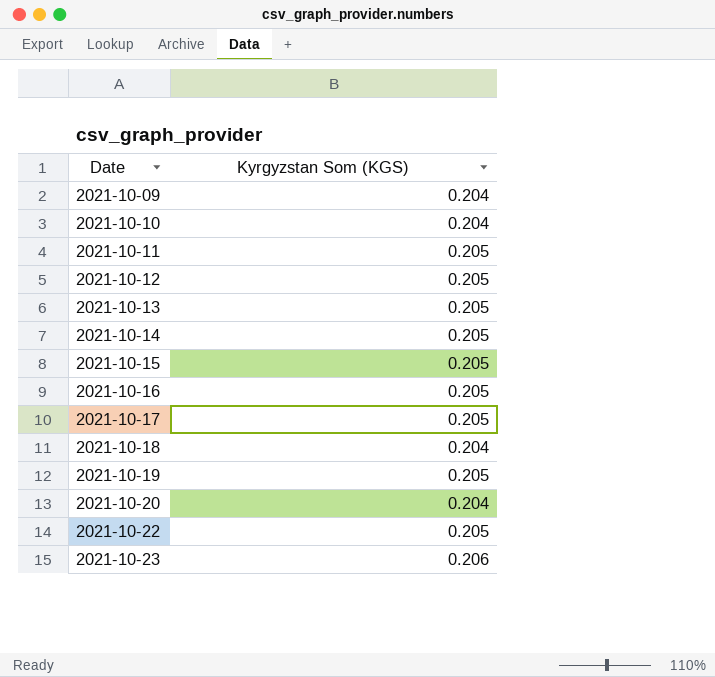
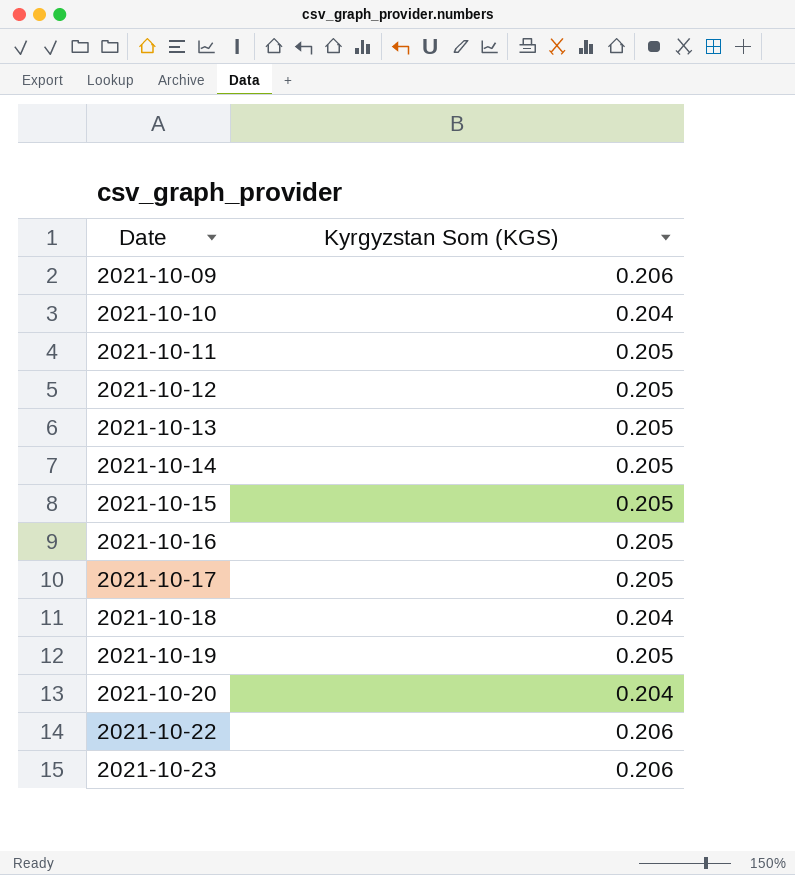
2021-10-09 | Kyrgyzstan Som (KGS): 0.204 -> 0.206
2021-10-22 | Kyrgyzstan Som (KGS): 0.205 -> 0.206

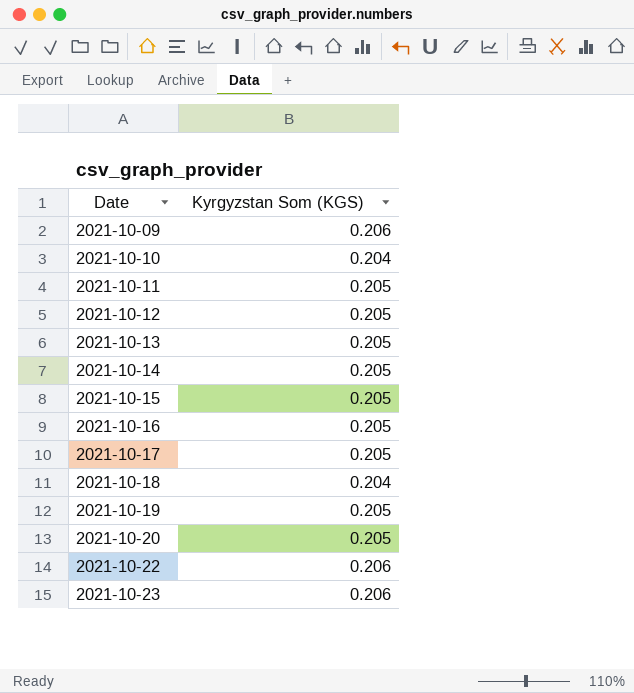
2021-10-20 | Kyrgyzstan Som (KGS): 0.204 -> 0.205

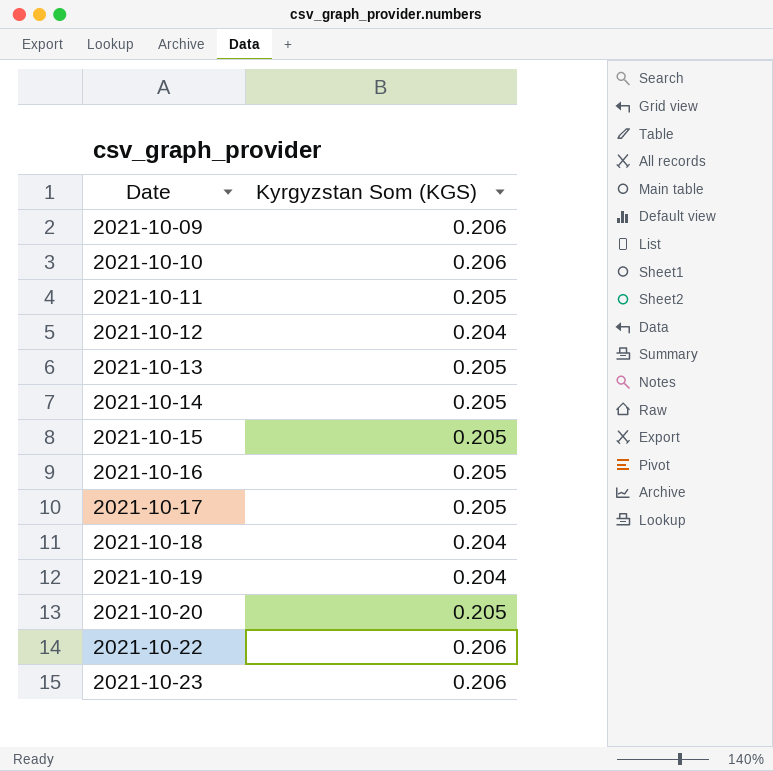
2021-10-10 | Kyrgyzstan Som (KGS): 0.204 -> 0.206
2021-10-12 | Kyrgyzstan Som (KGS): 0.205 -> 0.204
2021-10-19 | Kyrgyzstan Som (KGS): 0.205 -> 0.204

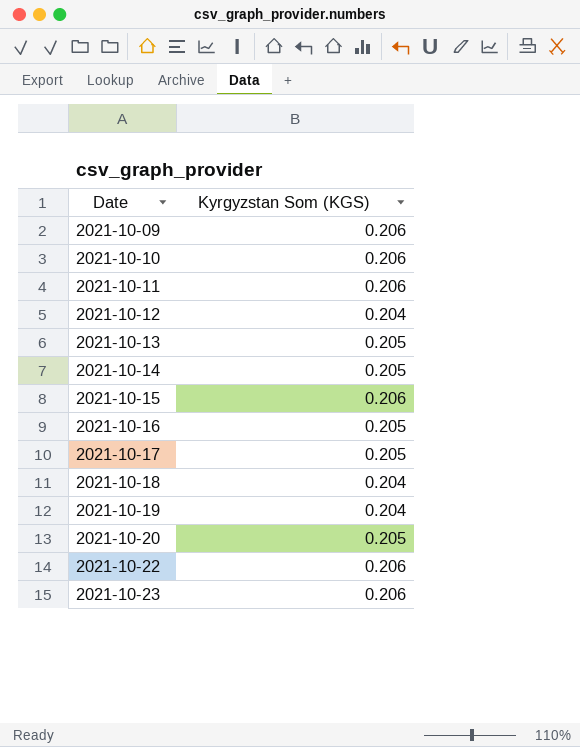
2021-10-11 | Kyrgyzstan Som (KGS): 0.205 -> 0.206
2021-10-15 | Kyrgyzstan Som (KGS): 0.205 -> 0.206

